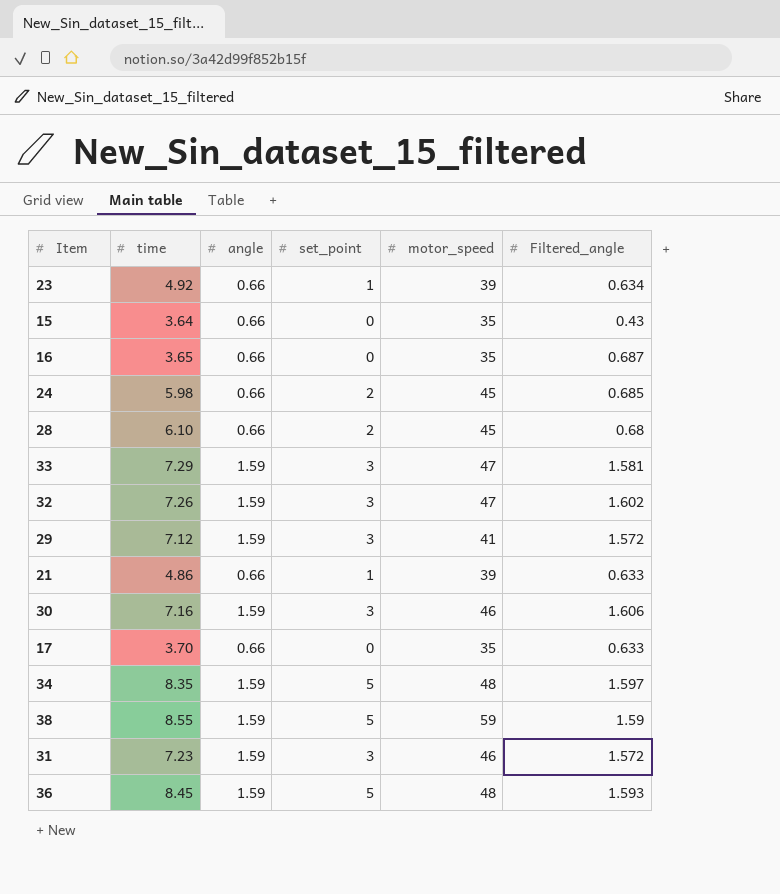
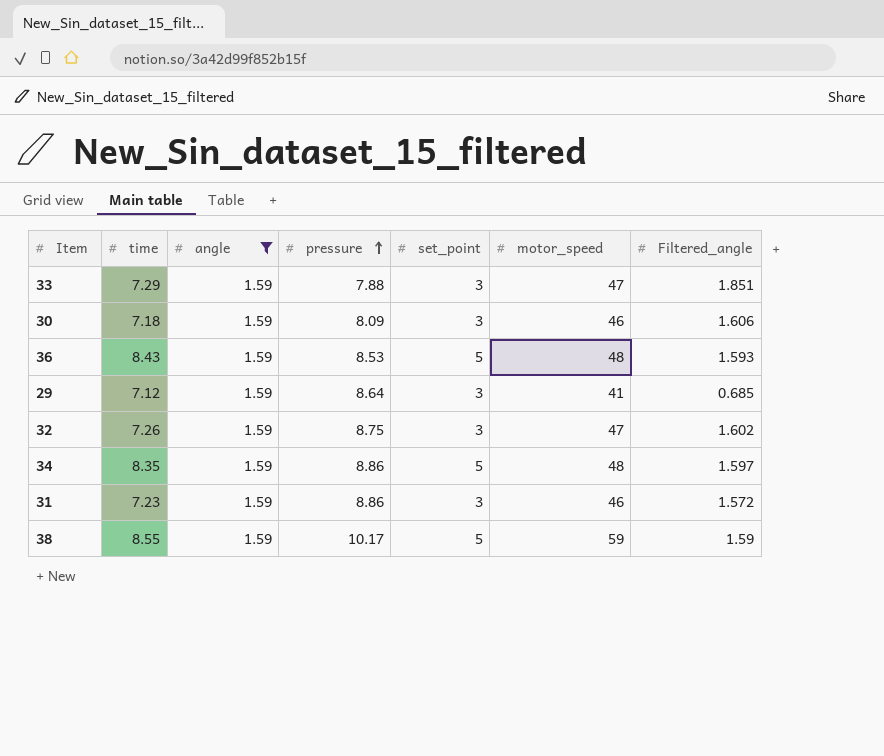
filter: none -> angle = 1.59
row order: none -> pressure ascending
column pressure | position: none -> 4
33 | Filtered_angle: 1.581 -> 1.851
30 | time: 7.16 -> 7.18
36 | time: 8.45 -> 8.43
29 | Filtered_angle: 1.572 -> 0.685

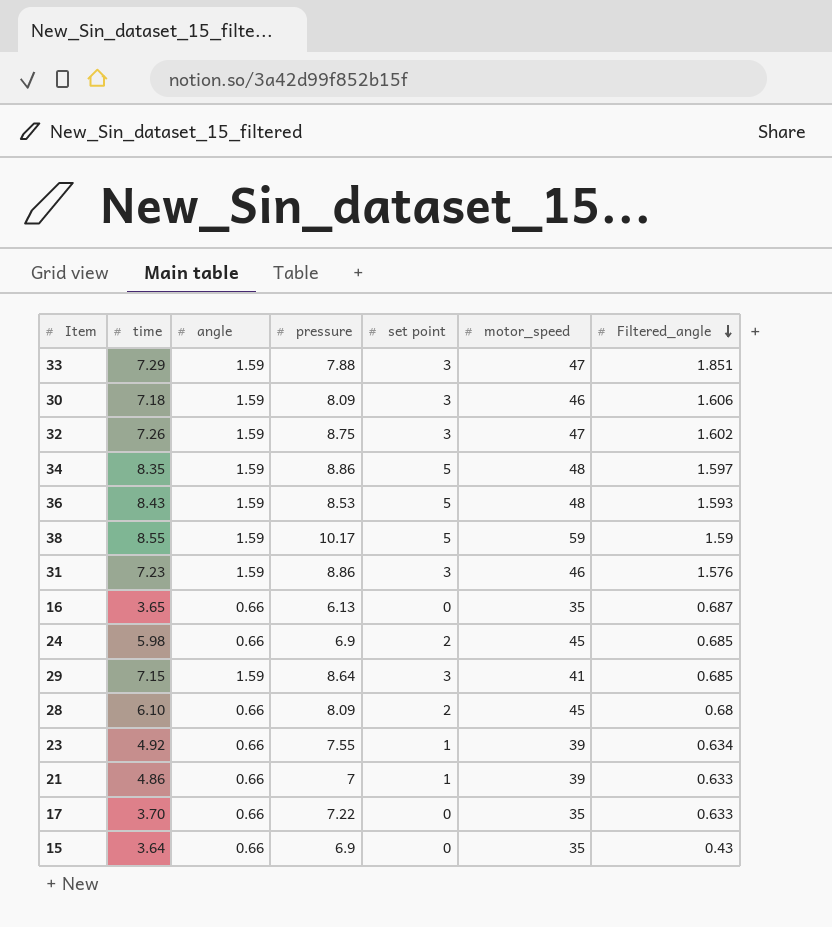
filter: angle = 1.59 -> none
row order: pressure ascending -> Filtered_angle descending
column name: set_point -> set point
31 | Filtered_angle: 1.572 -> 1.576
29 | time: 7.12 -> 7.15

